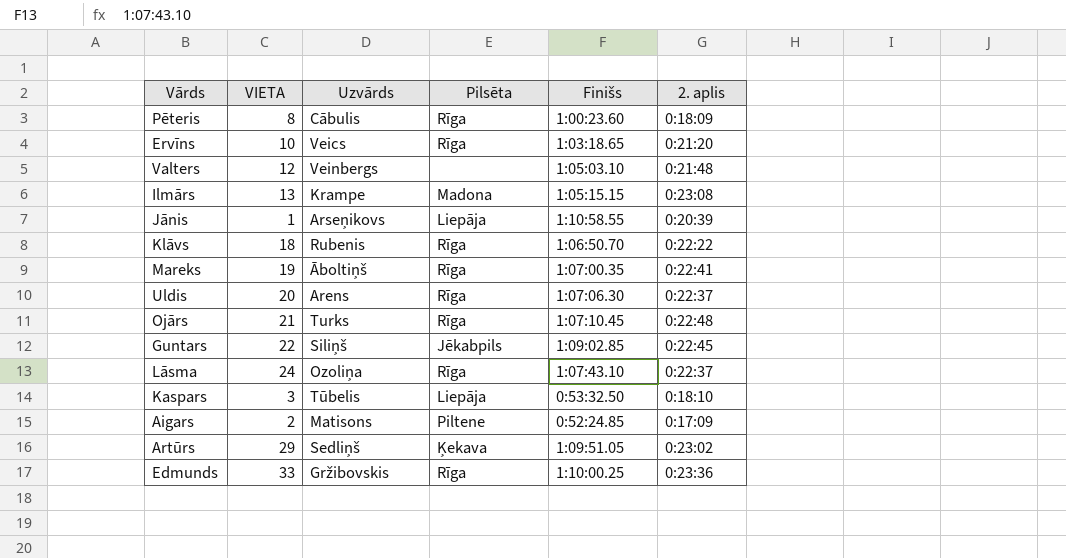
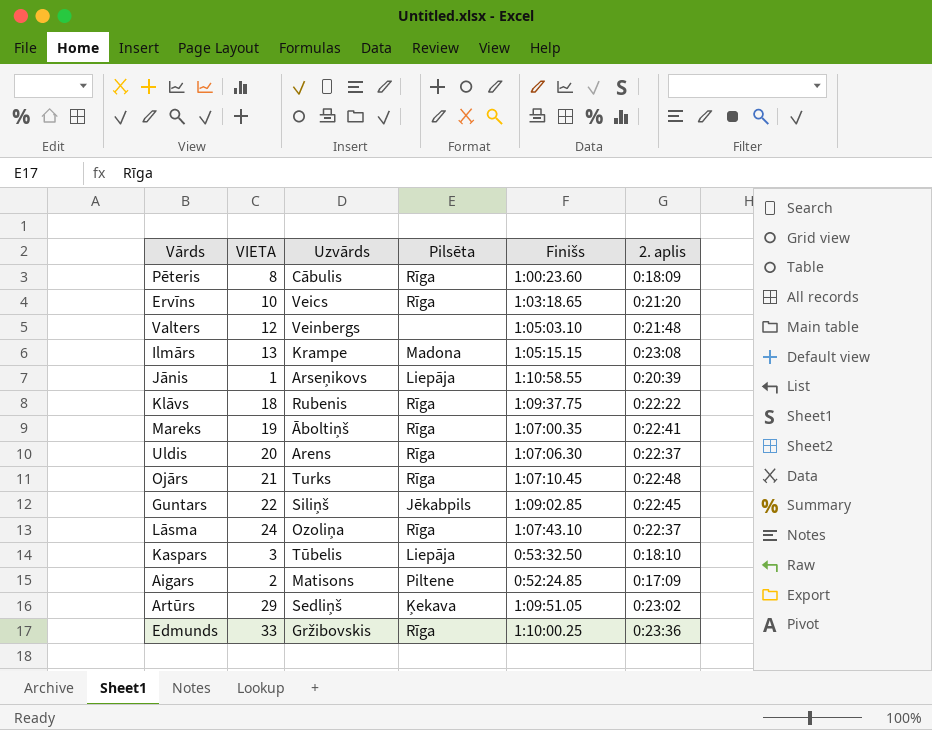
Klāvs | Finišs: 1:06:50.70 -> 1:09:37.75

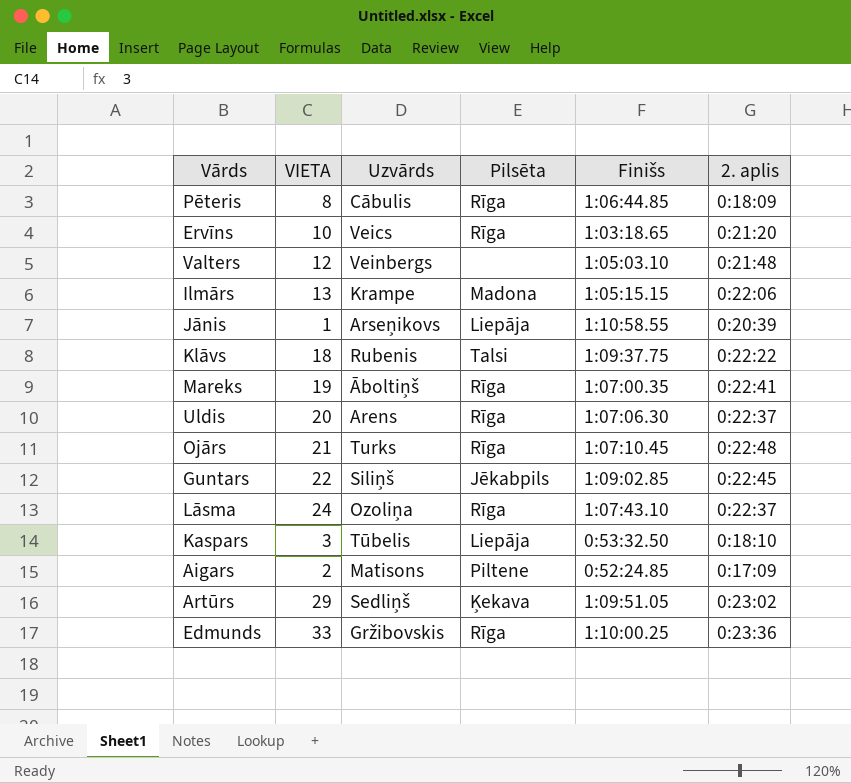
Pēteris | Finišs: 1:00:23.60 -> 1:06:44.85
Ilmārs | 2. aplis: 0:23:08 -> 0:22:06
Klāvs | Pilsēta: Rīga -> Talsi

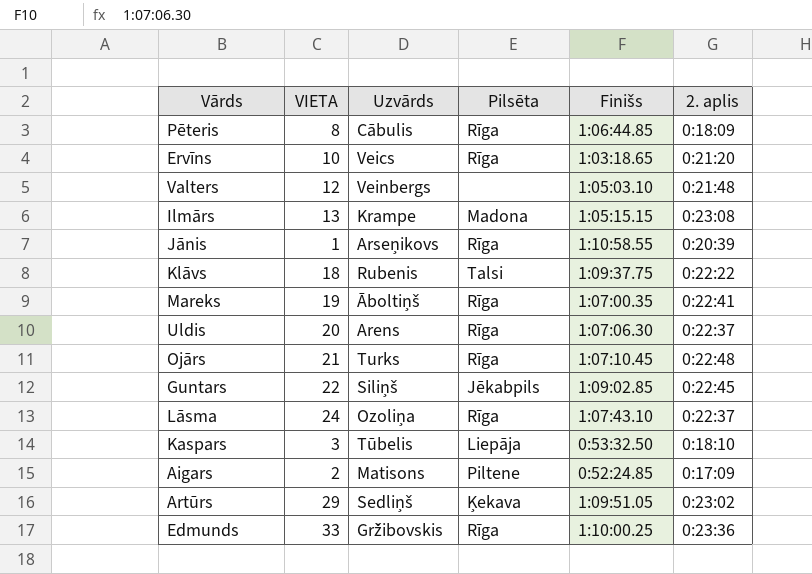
Ilmārs | 2. aplis: 0:22:06 -> 0:23:08
Jānis | Pilsēta: Liepāja -> Rīga

